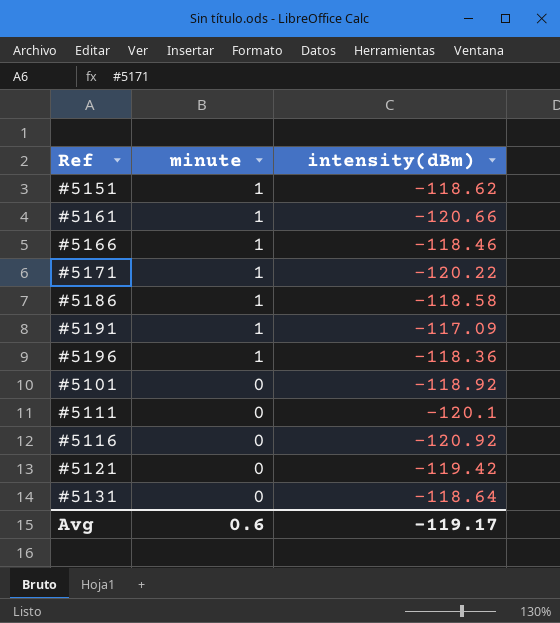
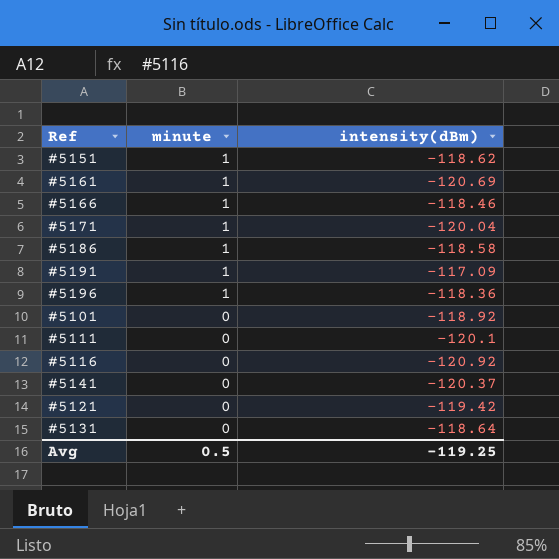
#5161 | intensity(dBm): -120.66 -> -120.69
#5171 | intensity(dBm): -120.22 -> -120.04
row #5141: none -> 0 | -120.37
Avg | minute: 0.6 -> 0.5
Avg | intensity(dBm): -119.17 -> -119.25

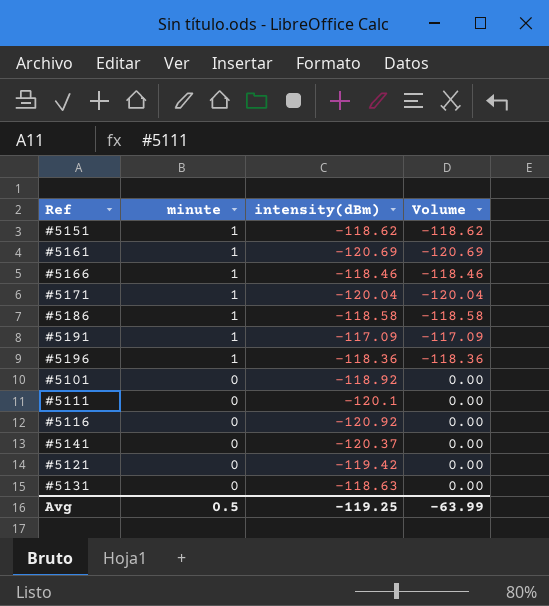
column Volume | formula: none -> [minute] * [intensity(dBm)]
#5131 | intensity(dBm): -118.64 -> -118.63

